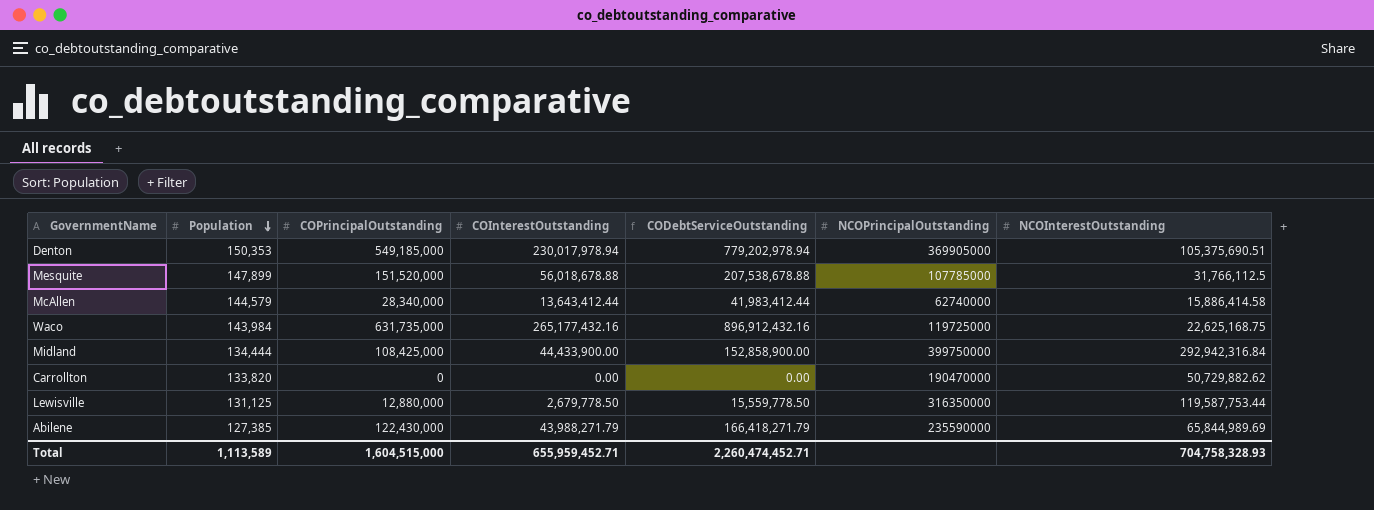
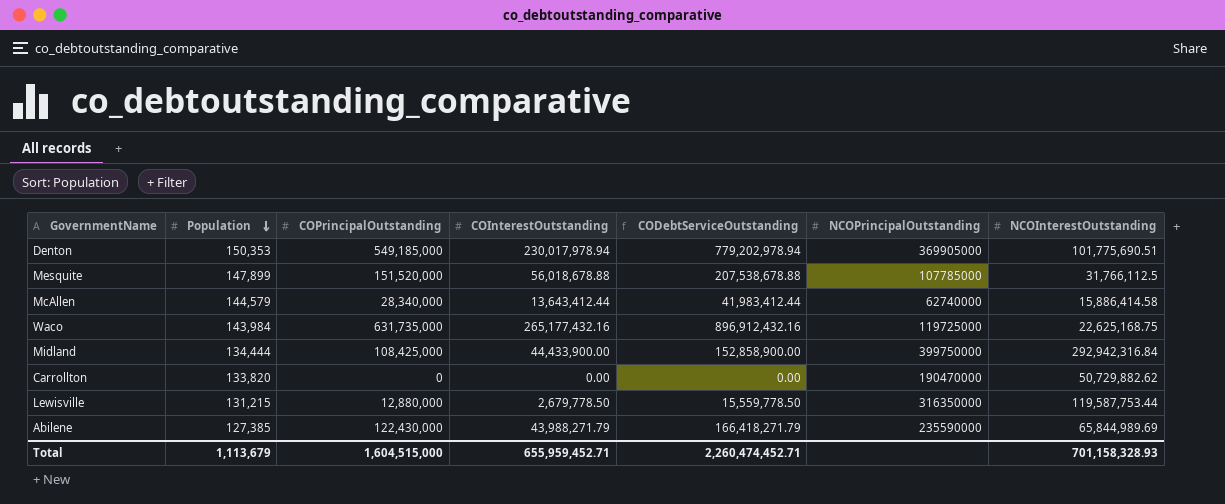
Denton | NCOInterestOutstanding: 105,375,690.51 -> 101,775,690.51
Lewisville | Population: 131,125 -> 131,215
Total | Population: 1,113,589 -> 1,113,679
Total | NCOInterestOutstanding: 704,758,328.93 -> 701,158,328.93

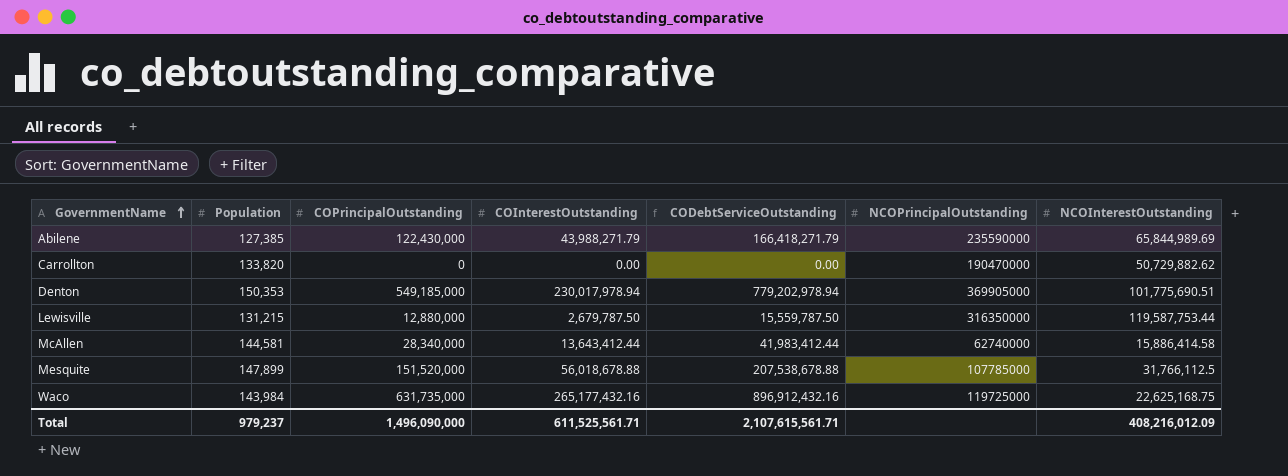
row order: Population descending -> GovernmentName ascending
row Midland: 134,444 | 108,425,000 | 44,433,900.00 | 152,858,900.00 | 399750000 | 292,942,316.84 -> none
Lewisville | COInterestOutstanding: 2,679,778.50 -> 2,679,787.50
Lewisville | CODebtServiceOutstanding: 15,559,778.50 -> 15,559,787.50
McAllen | Population: 144,579 -> 144,581
Total | Population: 1,113,679 -> 979,237
Total | COPrincipalOutstanding: 1,604,515,000 -> 1,496,090,000
Total | COInterestOutstanding: 655,959,452.71 -> 611,525,561.71
Total | CODebtServiceOutstanding: 2,260,474,452.71 -> 2,107,615,561.71
Total | NCOInterestOutstanding: 701,158,328.93 -> 408,216,012.09

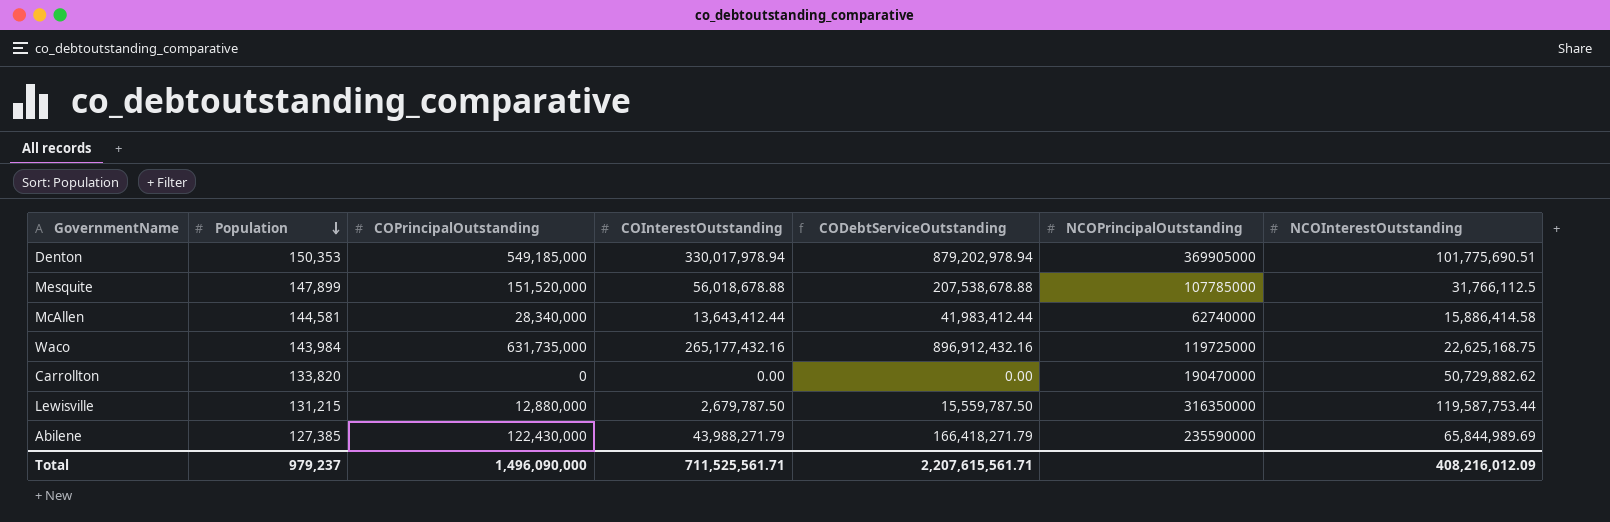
row order: GovernmentName ascending -> Population descending
Denton | COInterestOutstanding: 230,017,978.94 -> 330,017,978.94
Denton | CODebtServiceOutstanding: 779,202,978.94 -> 879,202,978.94
Total | COInterestOutstanding: 611,525,561.71 -> 711,525,561.71
Total | CODebtServiceOutstanding: 2,107,615,561.71 -> 2,207,615,561.71

